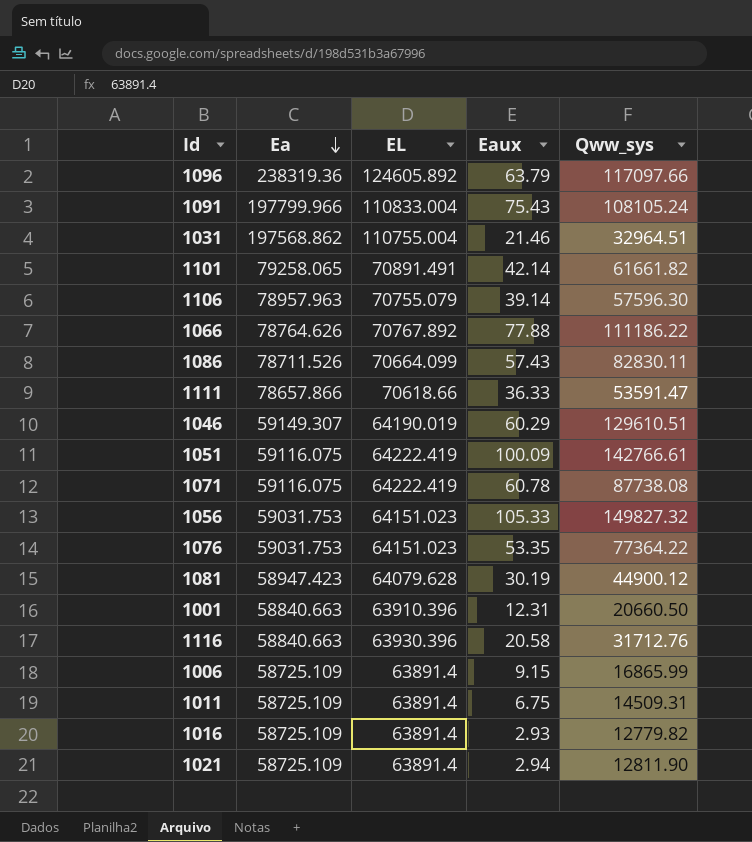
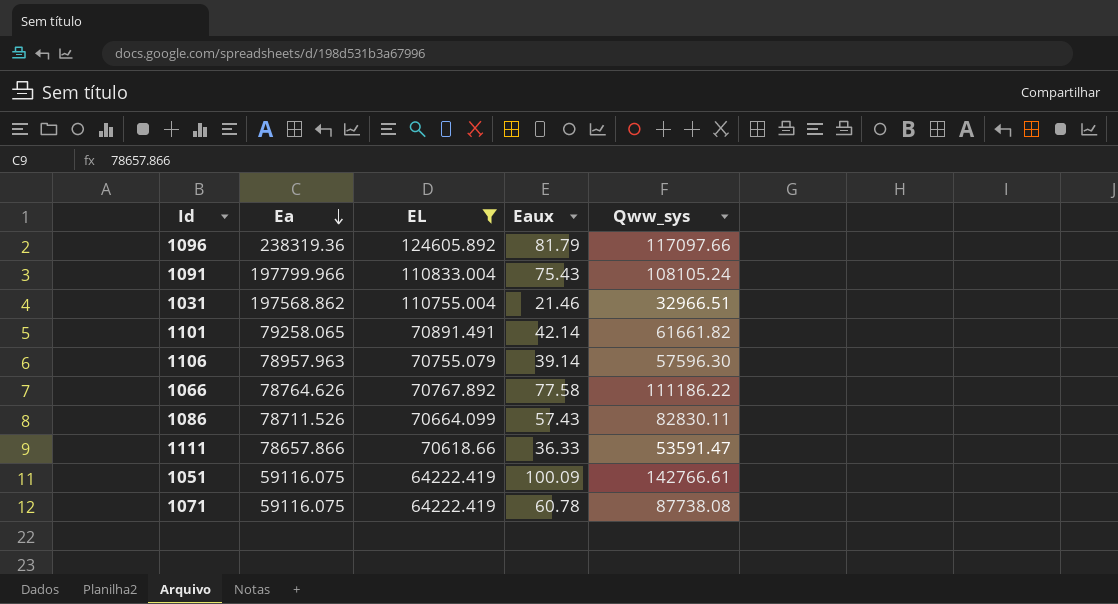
filter: none -> EL >= 64222.419
1096 | Eaux: 63.79 -> 81.79
1031 | Qww_sys: 32964.51 -> 32966.51
1066 | Eaux: 77.88 -> 77.58

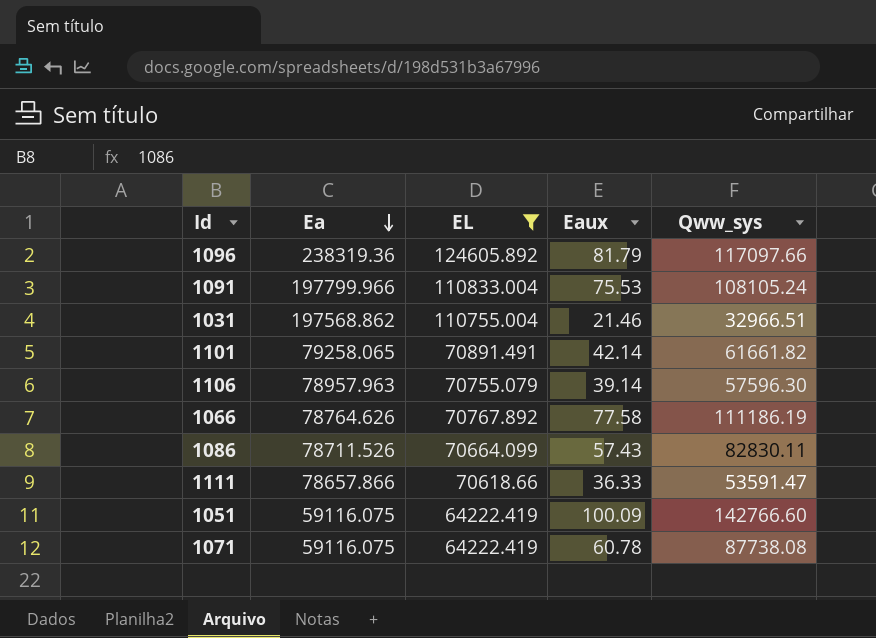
1091 | Eaux: 75.43 -> 75.53
1066 | Qww_sys: 111186.22 -> 111186.19
1051 | Qww_sys: 142766.61 -> 142766.60

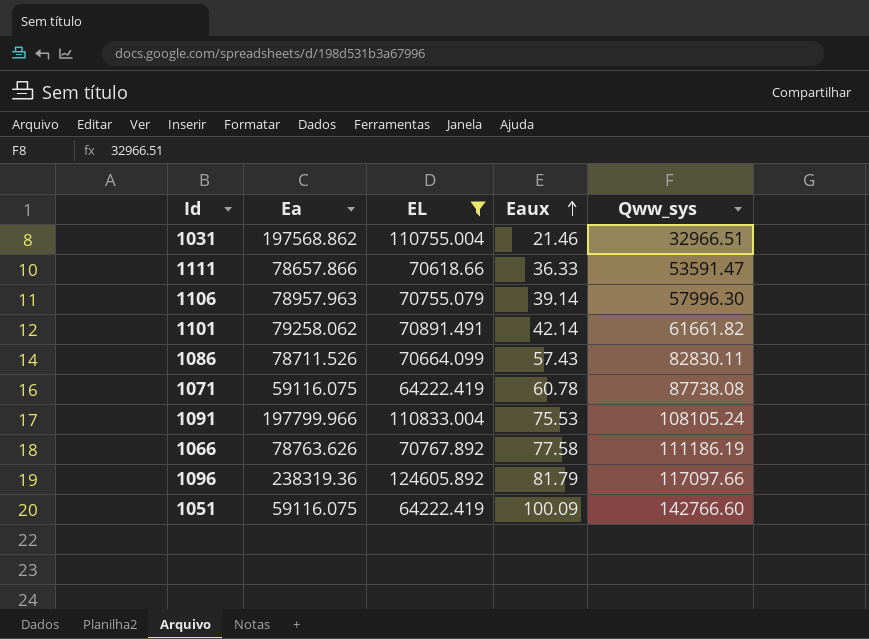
row order: Ea descending -> Eaux ascending
1106 | Qww_sys: 57596.30 -> 57996.30
1101 | Ea: 79258.065 -> 79258.062
1066 | Ea: 78764.626 -> 78763.626

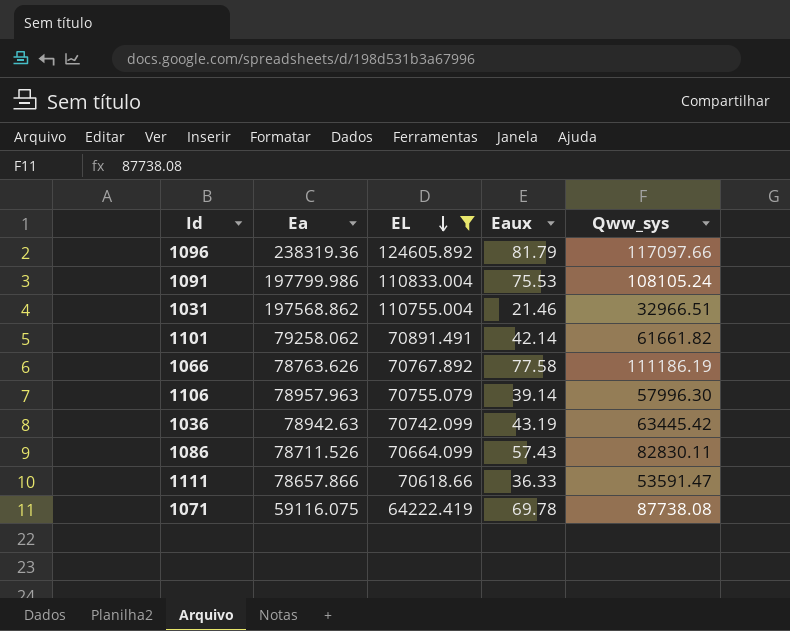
row order: Eaux ascending -> EL descending
row 1051: 59116.075 | 64222.419 | 100.09 | 142766.60 -> none
1091 | Ea: 197799.966 -> 197799.986
row 1036: none -> 78942.63 | 70742.099 | 43.19 | 63445.42
1071 | Eaux: 60.78 -> 69.78

